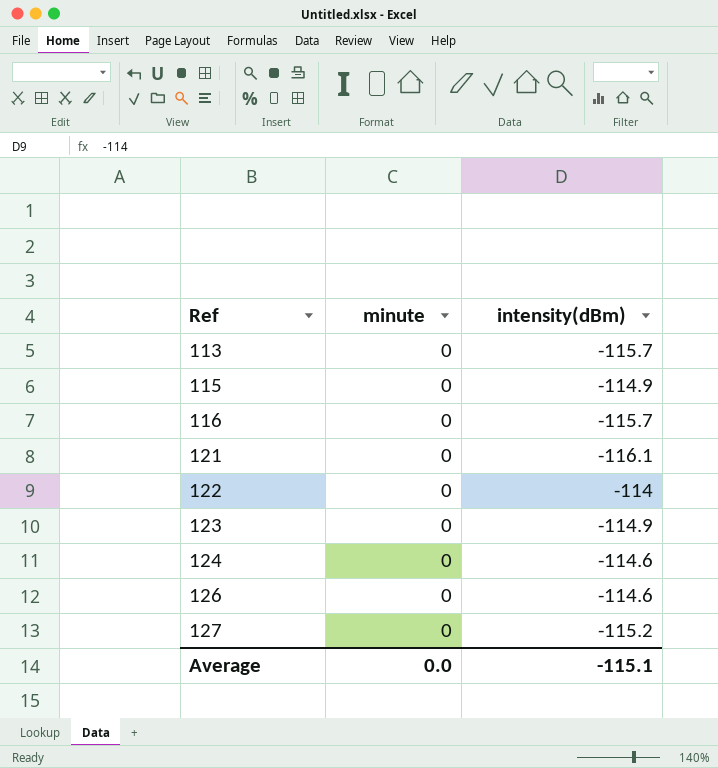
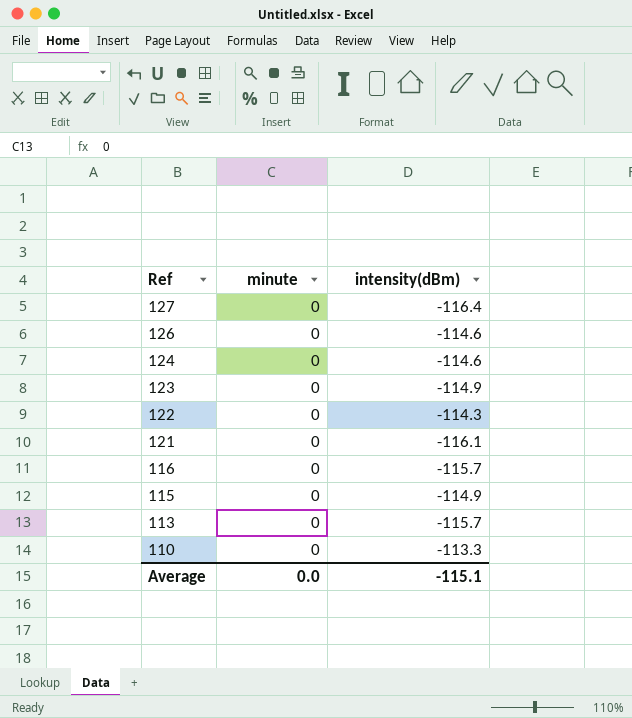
row order: Ref ascending -> Ref descending
127 | intensity(dBm): -115.2 -> -116.4
122 | intensity(dBm): -114 -> -114.3
row 110: none -> 0 | -113.3

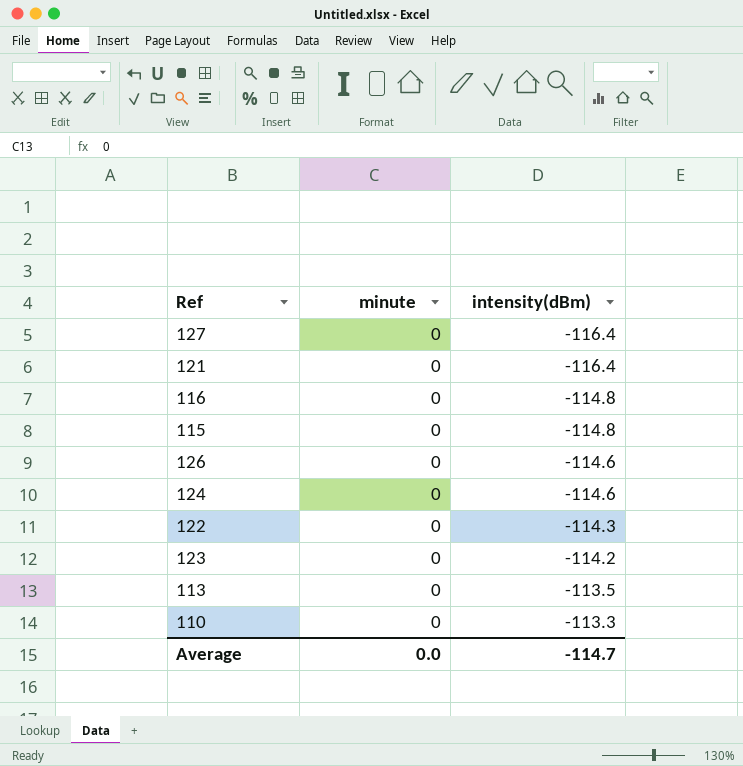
row order: Ref descending -> intensity(dBm) ascending
121 | intensity(dBm): -116.1 -> -116.4
116 | intensity(dBm): -115.7 -> -114.8
115 | intensity(dBm): -114.9 -> -114.8
123 | intensity(dBm): -114.9 -> -114.2
113 | intensity(dBm): -115.7 -> -113.5
Average | intensity(dBm): -115.1 -> -114.7

